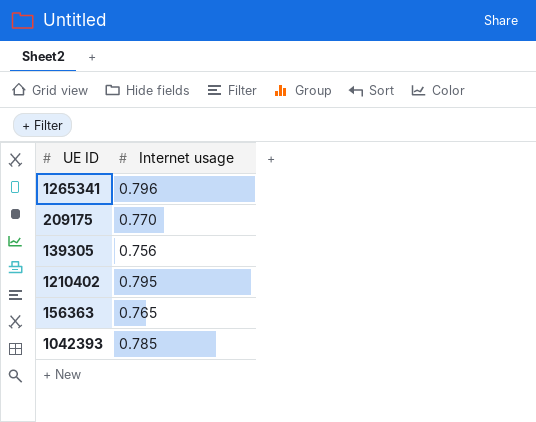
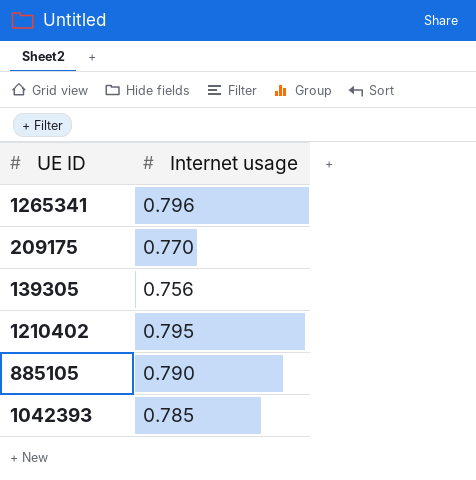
row 156363: 0.765 -> none
row 885105: none -> 0.790

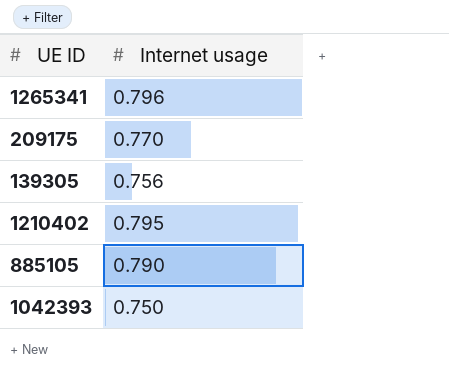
1042393 | Internet usage: 0.785 -> 0.750

